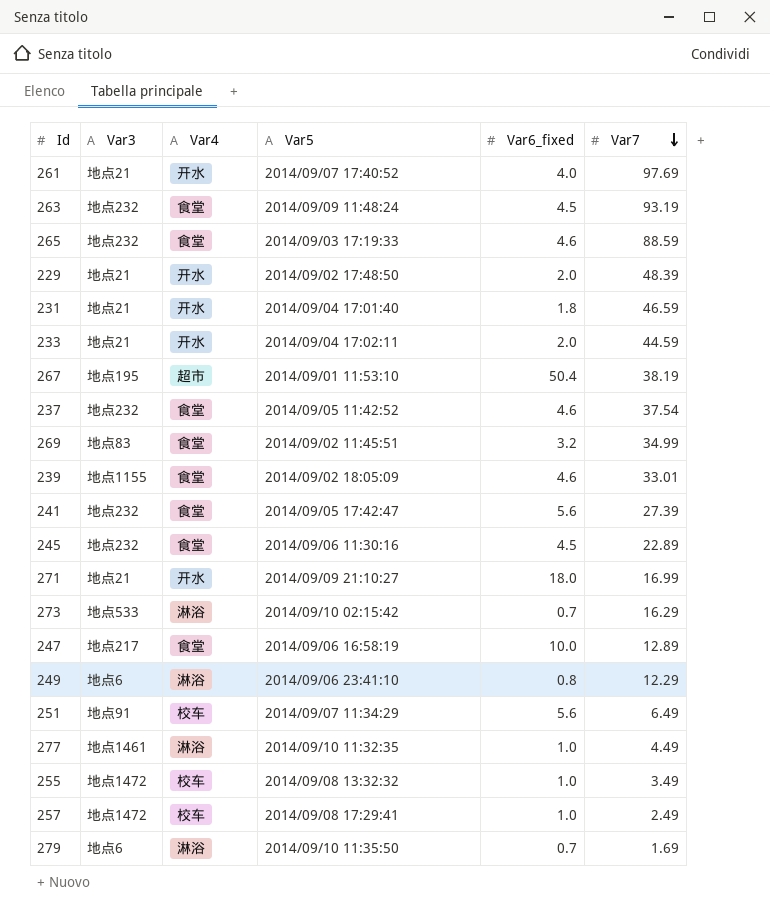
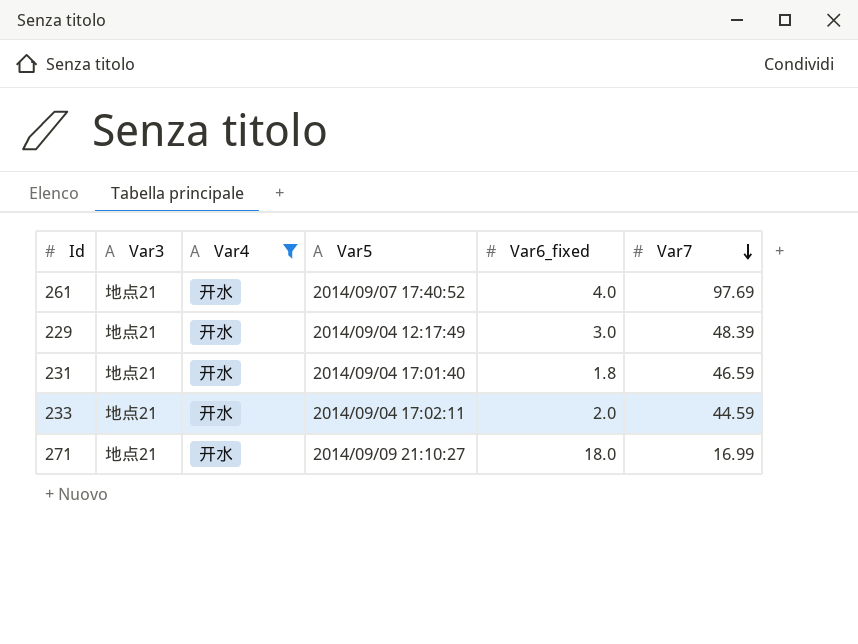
filter: none -> Var4 = 开水
229 | Var5: 2014/09/02 17:48:50 -> 2014/09/04 12:17:49
229 | Var6_fixed: 2.0 -> 3.0

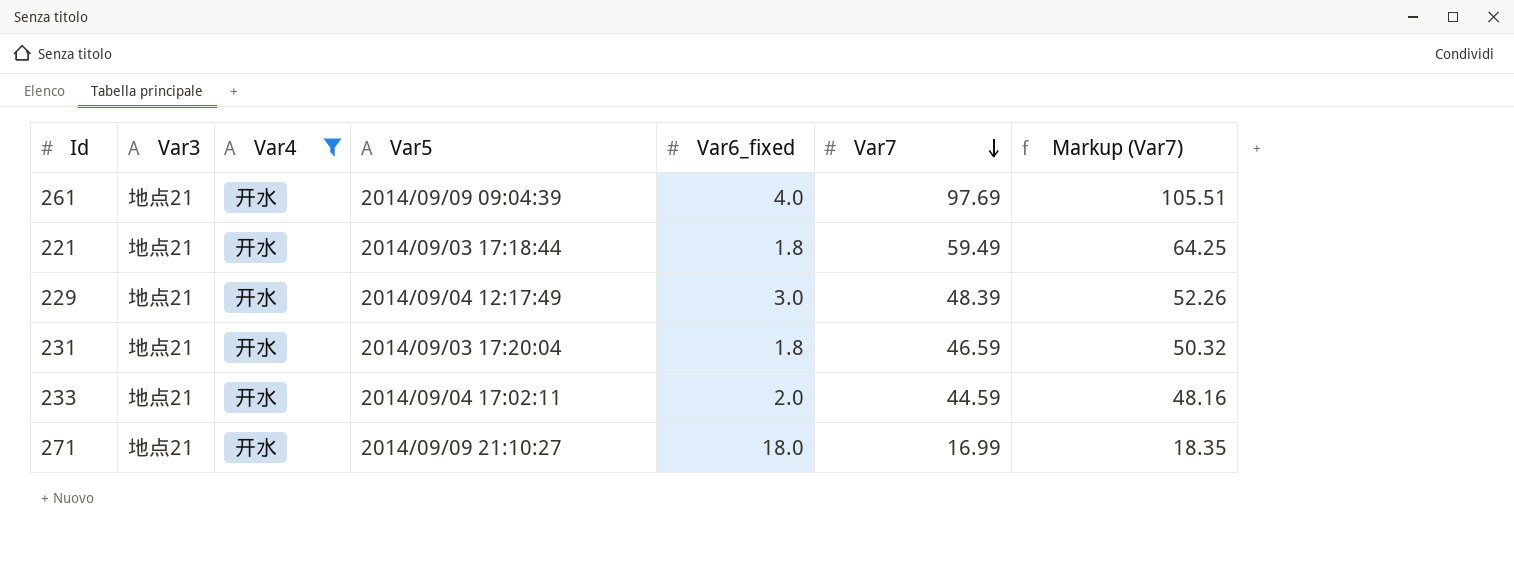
column Markup (Var7) | formula: none -> [Var7] * 1.08
261 | Var5: 2014/09/07 17:40:52 -> 2014/09/09 09:04:39
row 221: none -> 地点21 | 开水 | 2014/09/03 17:18:44 | 1.8 | 59.49 | 64.25
231 | Var5: 2014/09/04 17:01:40 -> 2014/09/03 17:20:04

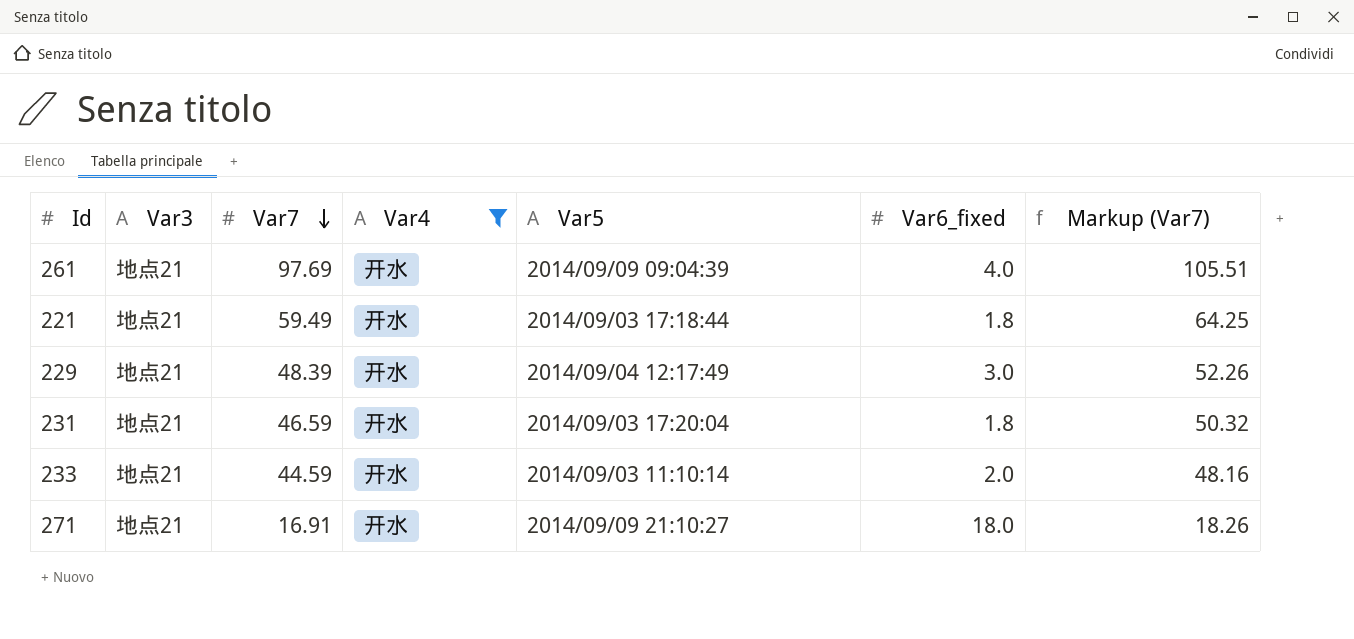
column Var7 | position: 6 -> 3
233 | Var5: 2014/09/04 17:02:11 -> 2014/09/03 11:10:14
271 | Var7: 16.99 -> 16.91
271 | Markup (Var7): 18.35 -> 18.26

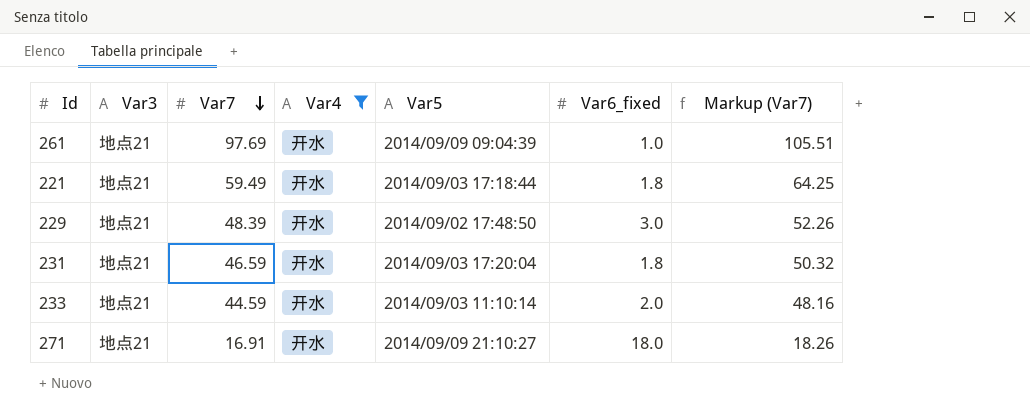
261 | Var6_fixed: 4.0 -> 1.0
229 | Var5: 2014/09/04 12:17:49 -> 2014/09/02 17:48:50

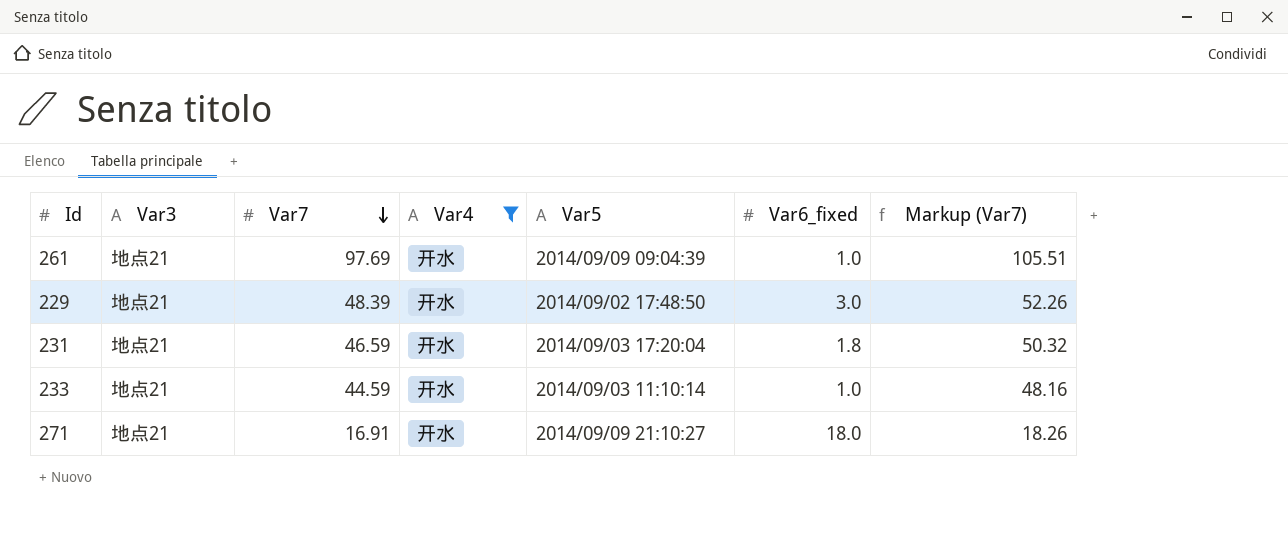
row 221: 地点21 | 59.49 | 开水 | 2014/09/03 17:18:44 | 1.8 | 64.25 -> none
233 | Var6_fixed: 2.0 -> 1.0

